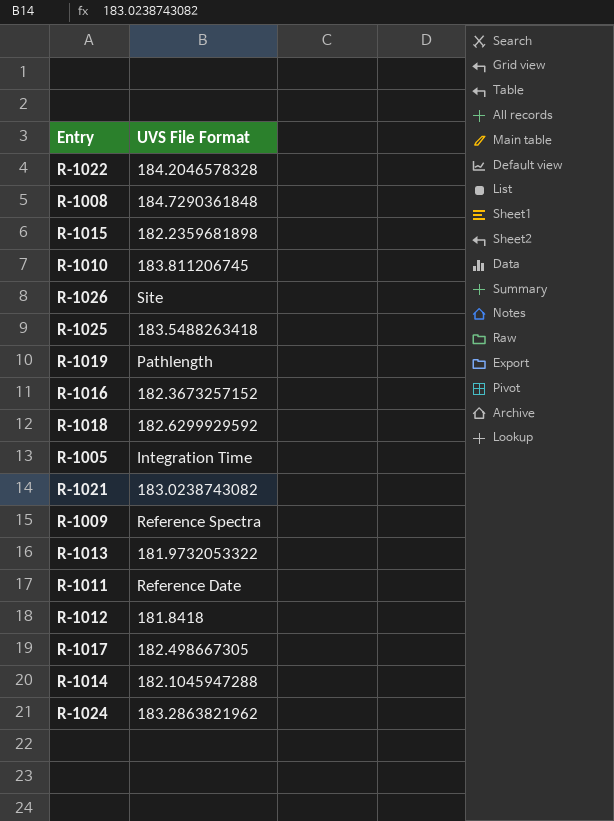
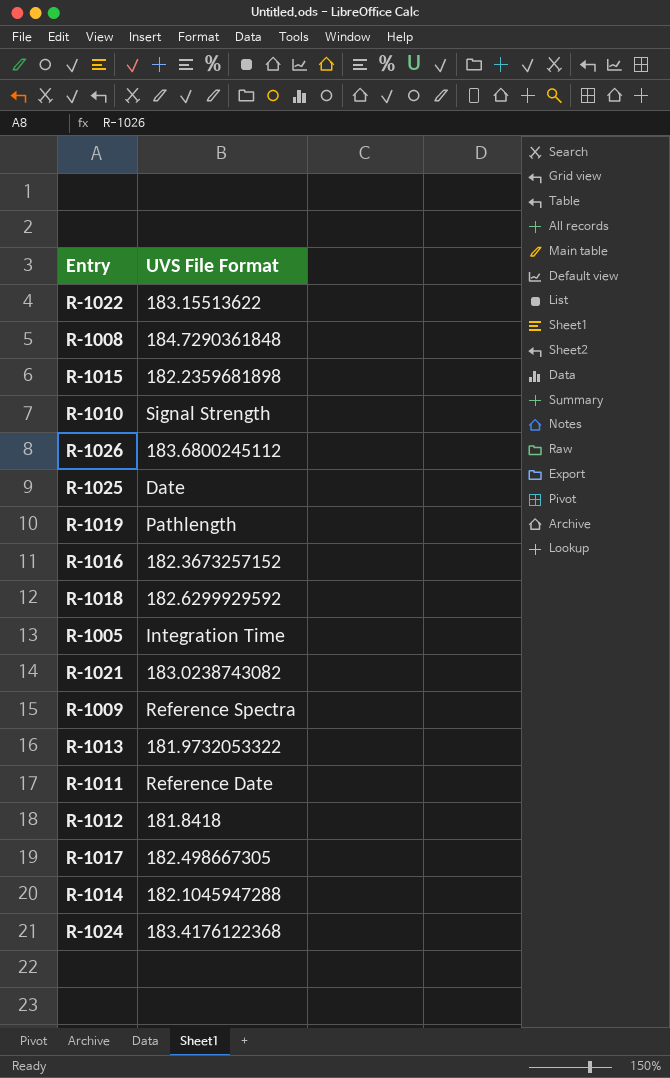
R-1022 | UVS File Format: 184.2046578328 -> 183.15513622
R-1010 | UVS File Format: 183.811206745 -> Signal Strength
R-1026 | UVS File Format: Site -> 183.6800245112
R-1025 | UVS File Format: 183.5488263418 -> Date
R-1024 | UVS File Format: 183.2863821962 -> 183.4176122368

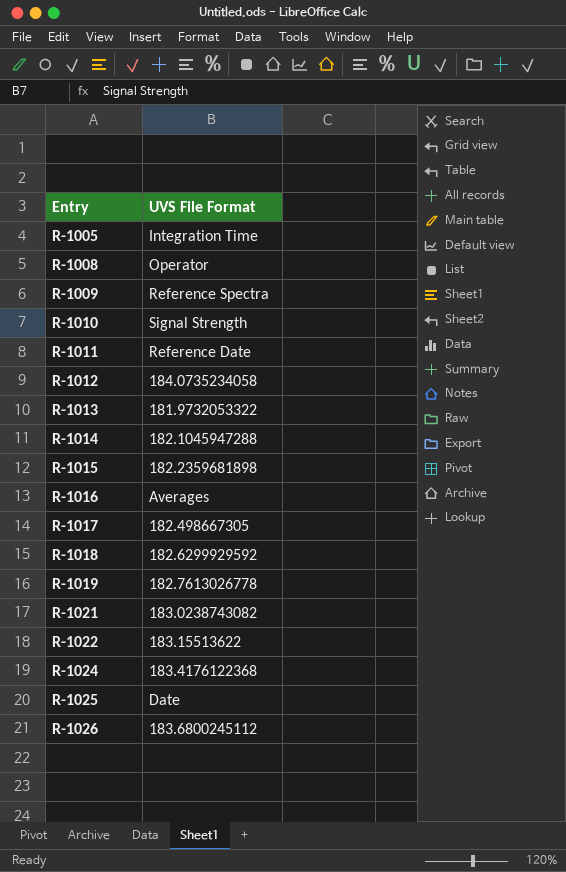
row order: none -> Entry ascending
R-1008 | UVS File Format: 184.7290361848 -> Operator
R-1012 | UVS File Format: 181.8418 -> 184.0735234058
R-1016 | UVS File Format: 182.3673257152 -> Averages
R-1019 | UVS File Format: Pathlength -> 182.7613026778

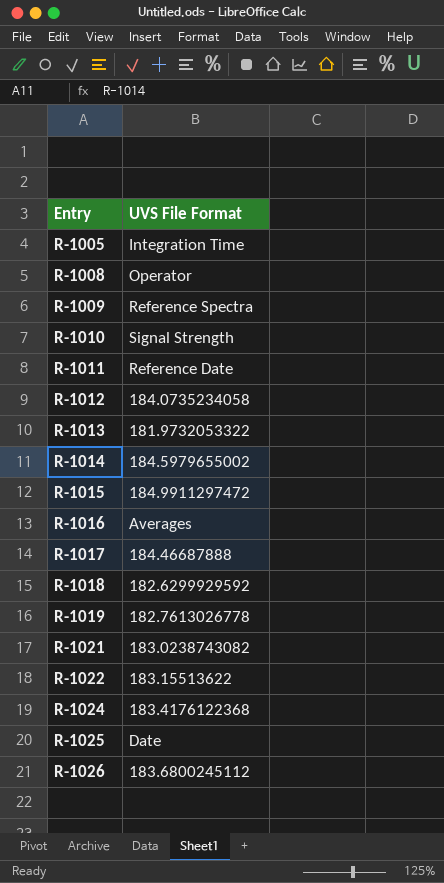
R-1014 | UVS File Format: 182.1045947288 -> 184.5979655002
R-1015 | UVS File Format: 182.2359681898 -> 184.9911297472
R-1017 | UVS File Format: 182.498667305 -> 184.46687888

